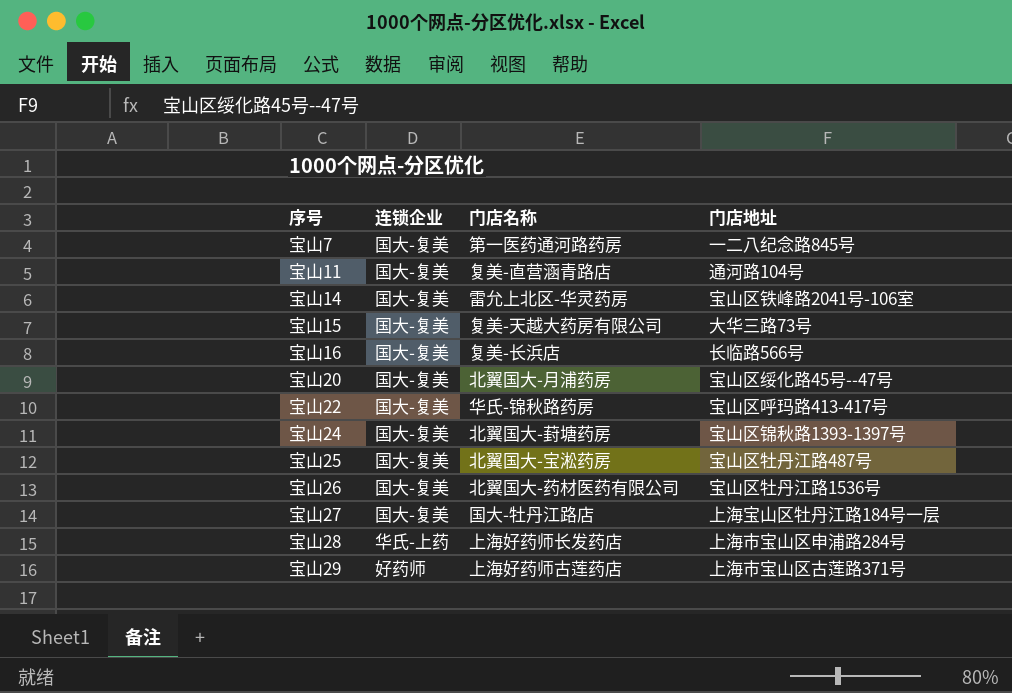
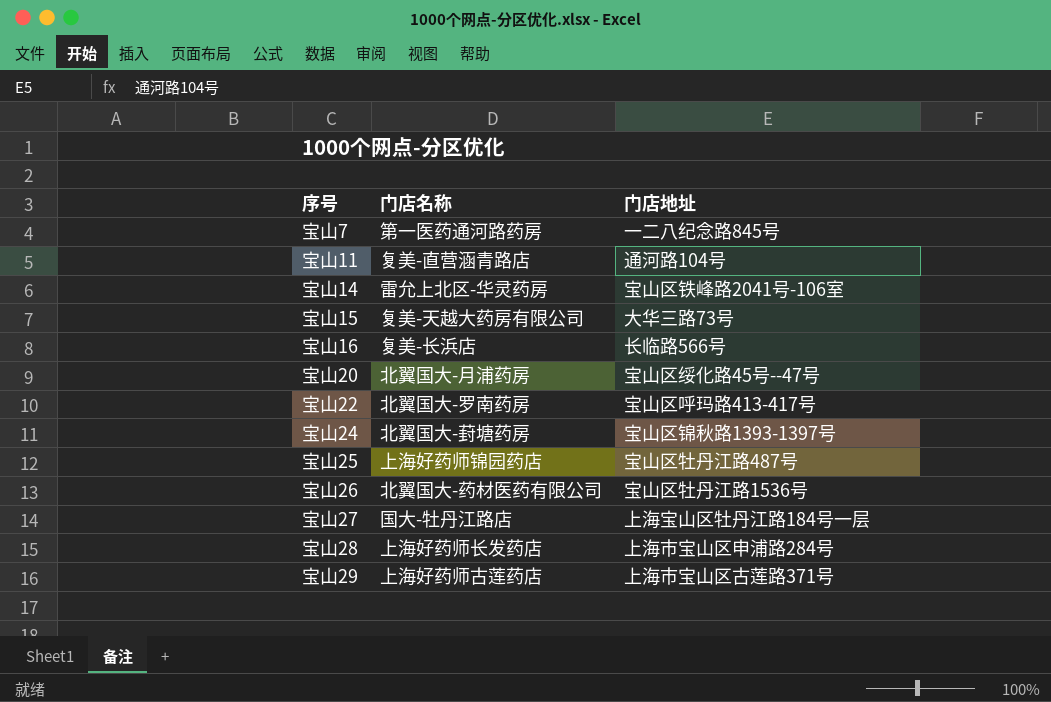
column 连锁企业 | position: 2 -> none
宝山22 | 门店名称: 华氏-锦秋路药房 -> 北翼国大-罗南药房
宝山25 | 门店名称: 北翼国大-宝淞药房 -> 上海好药师锦园药店

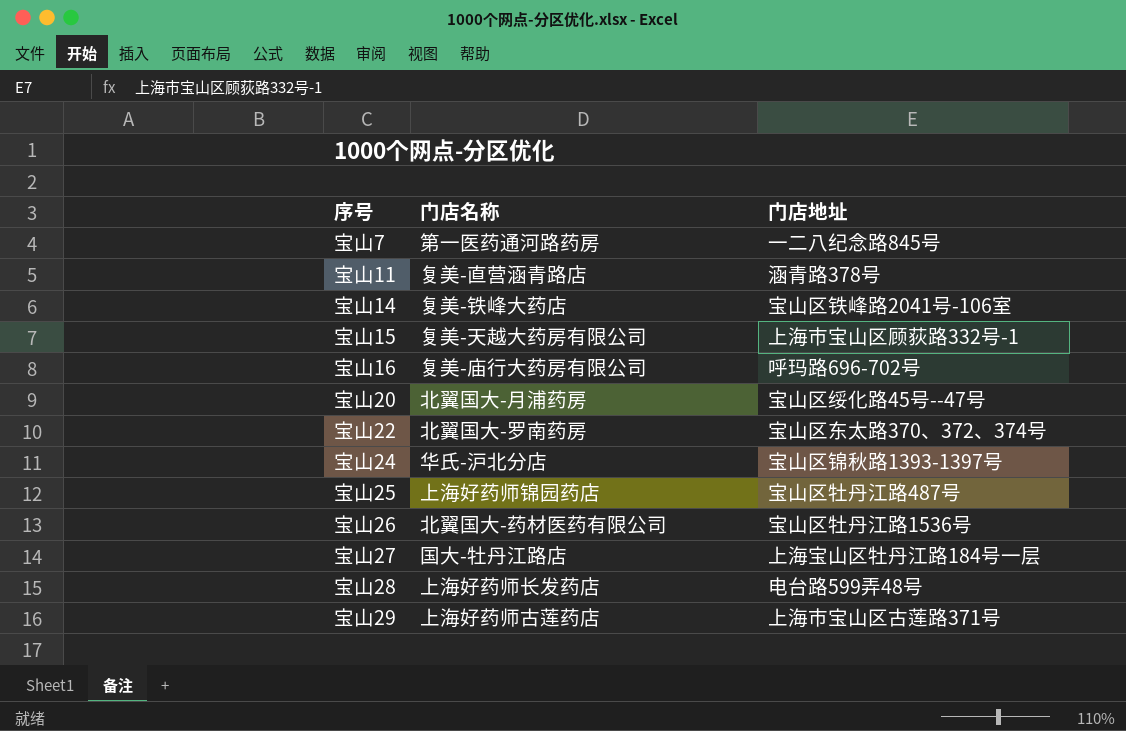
宝山11 | 门店地址: 通河路104号 -> 涵青路378号
宝山14 | 门店名称: 雷允上北区-华灵药房 -> 复美-铁峰大药店
宝山15 | 门店地址: 大华三路73号 -> 上海市宝山区顾荻路332号-1
宝山16 | 门店名称: 复美-长浜店 -> 复美-庙行大药房有限公司
宝山16 | 门店地址: 长临路566号 -> 呼玛路696-702号
宝山22 | 门店地址: 宝山区呼玛路413-417号 -> 宝山区东太路370、372、374号
宝山24 | 门店名称: 北翼国大-葑塘药房 -> 华氏-沪北分店
宝山28 | 门店地址: 上海市宝山区申浦路284号 -> 电台路599弄48号

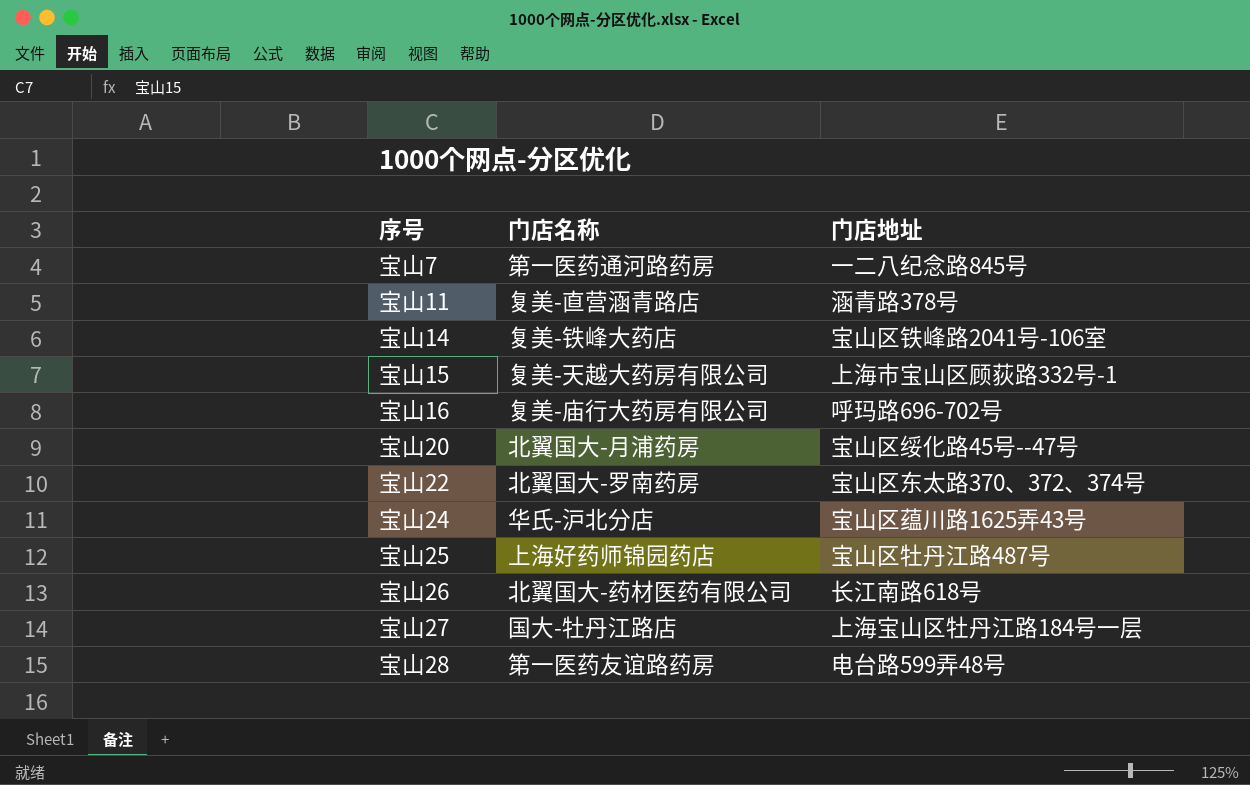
row 宝山29: 上海好药师古莲药店 | 上海市宝山区古莲路371号 -> none
宝山24 | 门店地址: 宝山区锦秋路1393-1397号 -> 宝山区蕴川路1625弄43号
宝山26 | 门店地址: 宝山区牡丹江路1536号 -> 长江南路618号
宝山28 | 门店名称: 上海好药师长发药店 -> 第一医药友谊路药房

